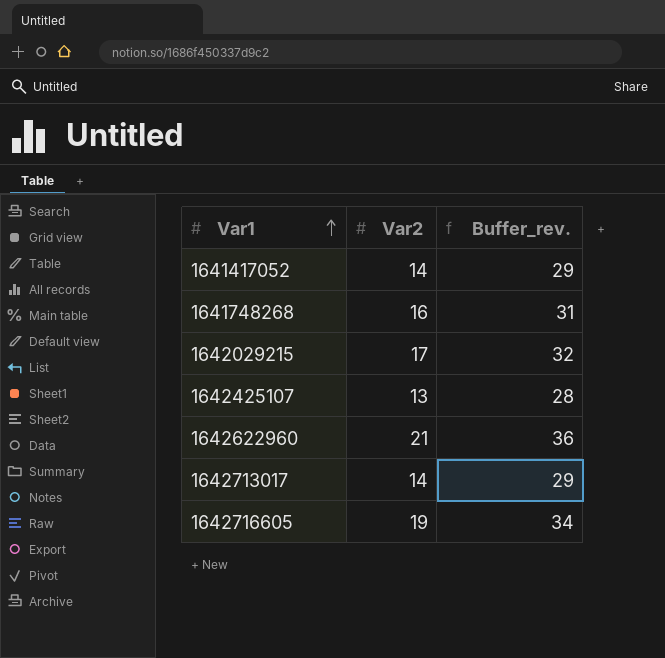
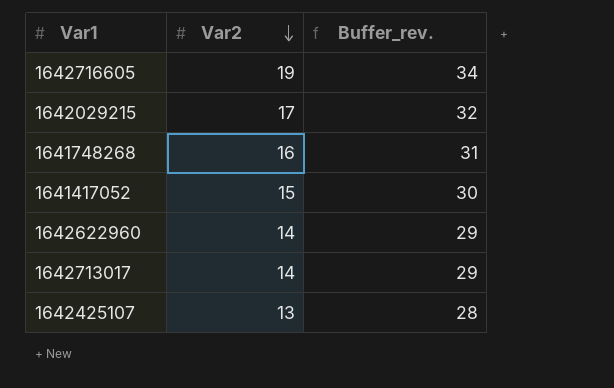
row order: Var1 ascending -> Var2 descending
1641417052 | Var2: 14 -> 15
1641417052 | Buffer_rev.: 29 -> 30
1642622960 | Var2: 21 -> 14
1642622960 | Buffer_rev.: 36 -> 29

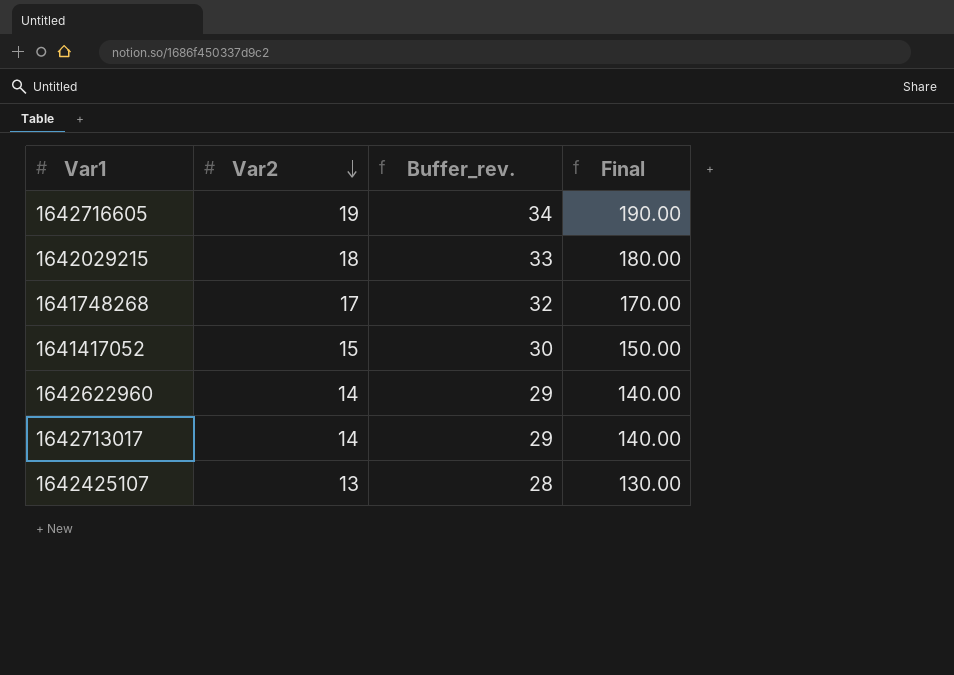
column Final | formula: none -> [Var2] * 10
1642029215 | Var2: 17 -> 18
1642029215 | Buffer_rev.: 32 -> 33
1641748268 | Var2: 16 -> 17
1641748268 | Buffer_rev.: 31 -> 32

